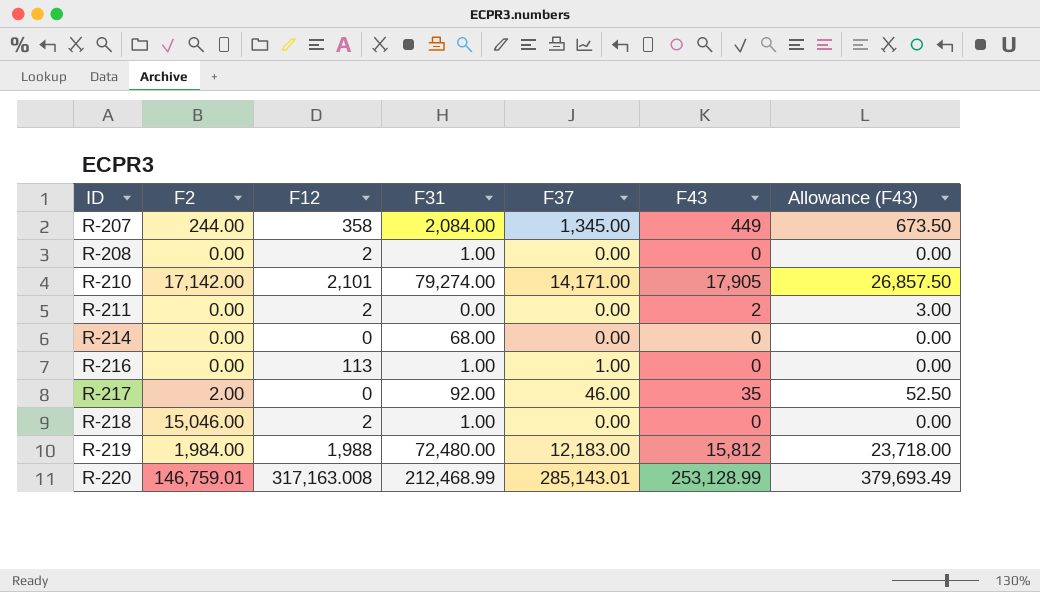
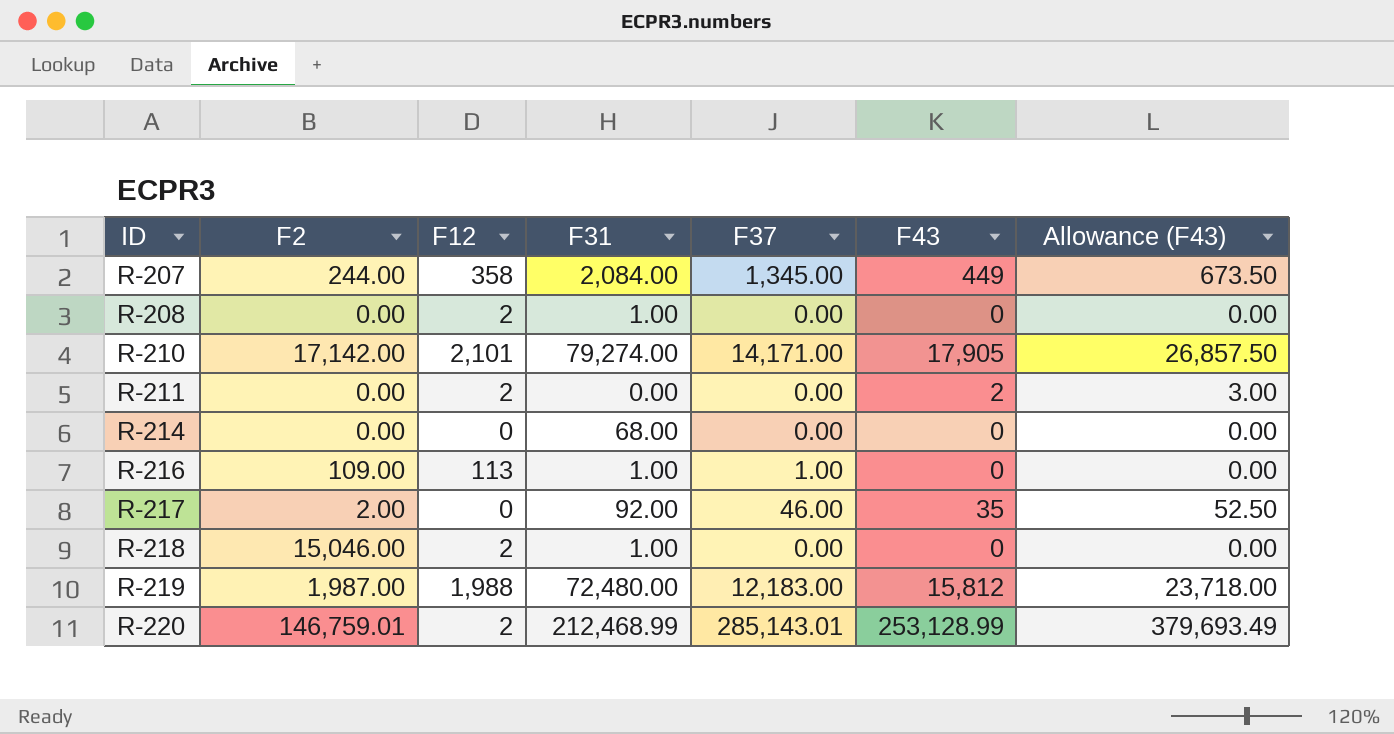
R-216 | F2: 0.00 -> 109.00
R-219 | F2: 1,984.00 -> 1,987.00
R-220 | F12: 317,163.008 -> 2

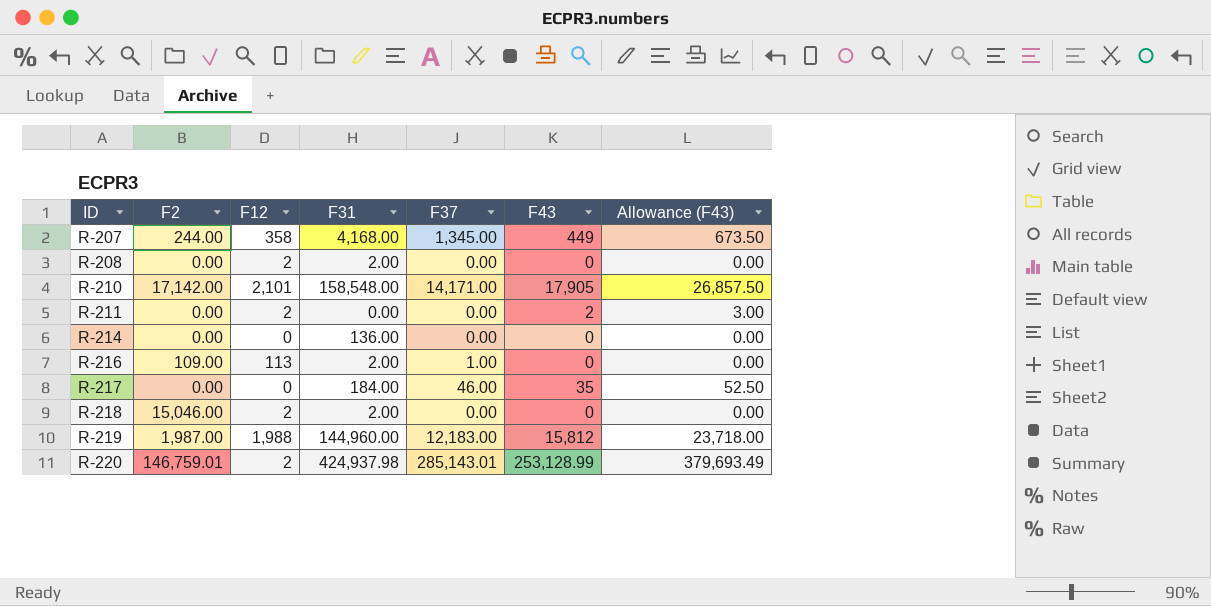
R-207 | F31: 2,084.00 -> 4,168.00
R-208 | F31: 1.00 -> 2.00
R-210 | F31: 79,274.00 -> 158,548.00
R-214 | F31: 68.00 -> 136.00
R-216 | F31: 1.00 -> 2.00
R-217 | F2: 2.00 -> 0.00
R-217 | F31: 92.00 -> 184.00
R-218 | F31: 1.00 -> 2.00
R-219 | F31: 72,480.00 -> 144,960.00
R-220 | F31: 212,468.99 -> 424,937.98

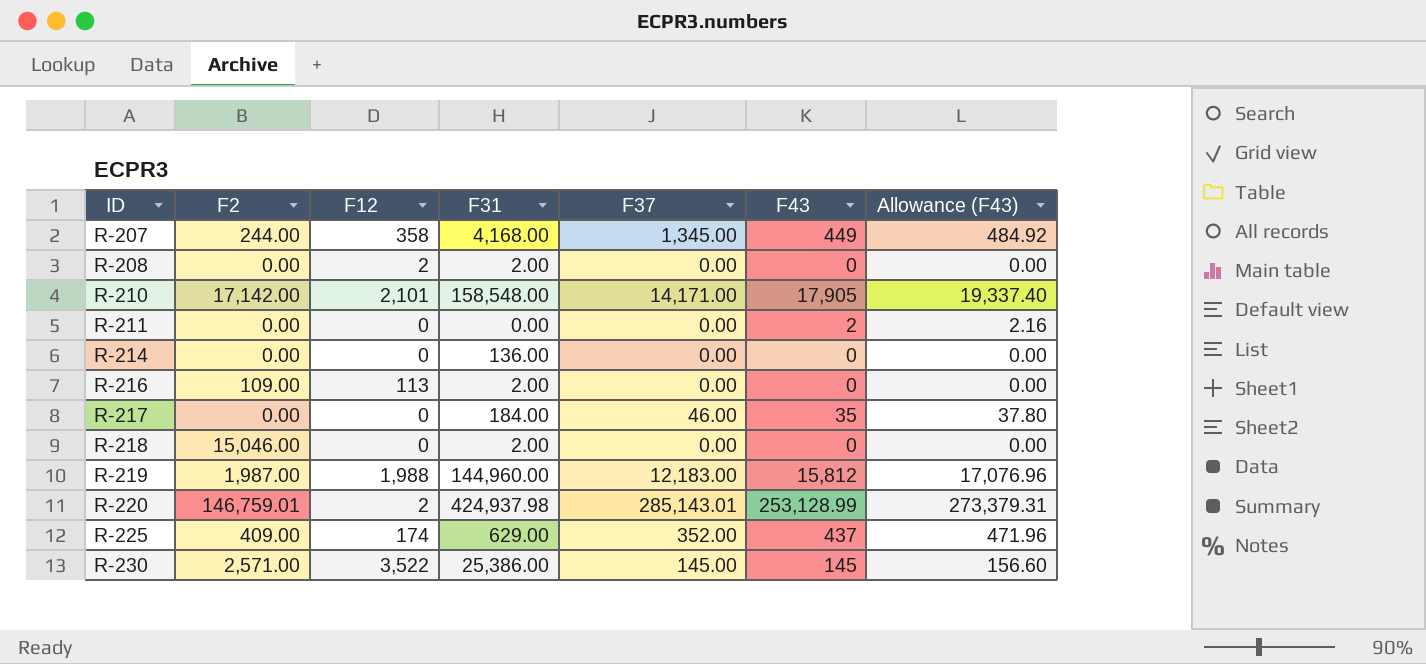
column Allowance (F43) | formula: [F43] * 1.5 -> [F43] * 1.08
R-211 | F12: 2 -> 0
R-216 | F37: 1.00 -> 0.00
R-218 | F12: 2 -> 0
row R-225: none -> 409.00 | 174 | 629.00 | 352.00 | 437 | 471.96
row R-230: none -> 2,571.00 | 3,522 | 25,386.00 | 145.00 | 145 | 156.60

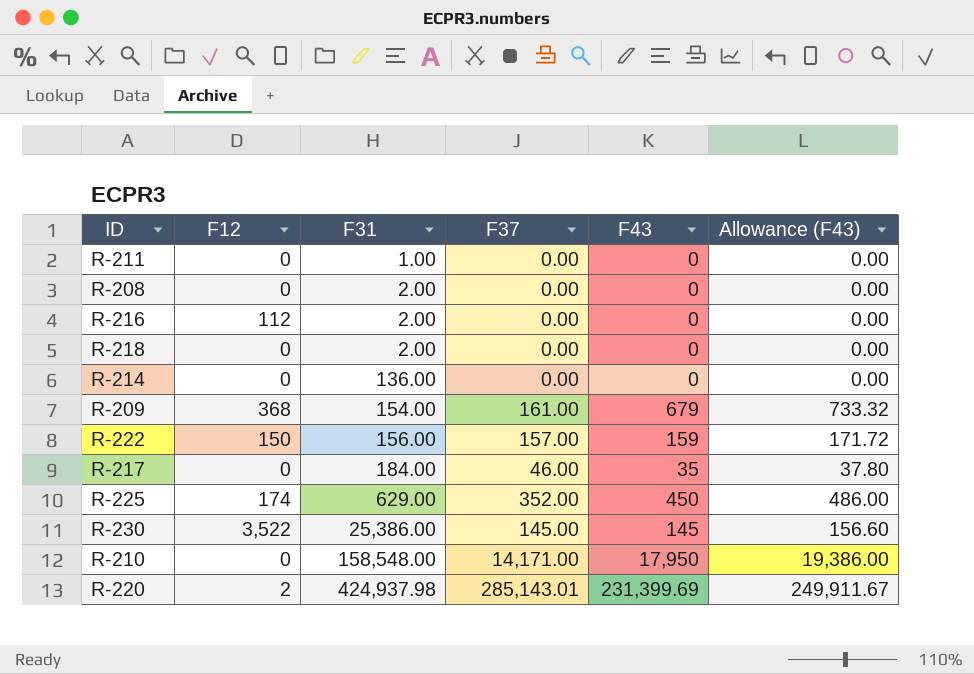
row order: ID ascending -> F31 ascending
column F2 | position: 2 -> none
row R-207: 244.00 | 358 | 4,168.00 | 1,345.00 | 449 | 484.92 -> none
row R-219: 1,987.00 | 1,988 | 144,960.00 | 12,183.00 | 15,812 | 17,076.96 -> none
R-211 | F31: 0.00 -> 1.00
R-211 | F43: 2 -> 0
R-211 | Allowance (F43): 2.16 -> 0.00
R-208 | F12: 2 -> 0
R-216 | F12: 113 -> 112
row R-209: none -> 368 | 154.00 | 161.00 | 679 | 733.32
row R-222: none -> 150 | 156.00 | 157.00 | 159 | 171.72
R-225 | F43: 437 -> 450
R-225 | Allowance (F43): 471.96 -> 486.00
R-210 | F12: 2,101 -> 0
R-210 | F43: 17,905 -> 17,950
R-210 | Allowance (F43): 19,337.40 -> 19,386.00
R-220 | F43: 253,128.99 -> 231,399.69
R-220 | Allowance (F43): 273,379.31 -> 249,911.67

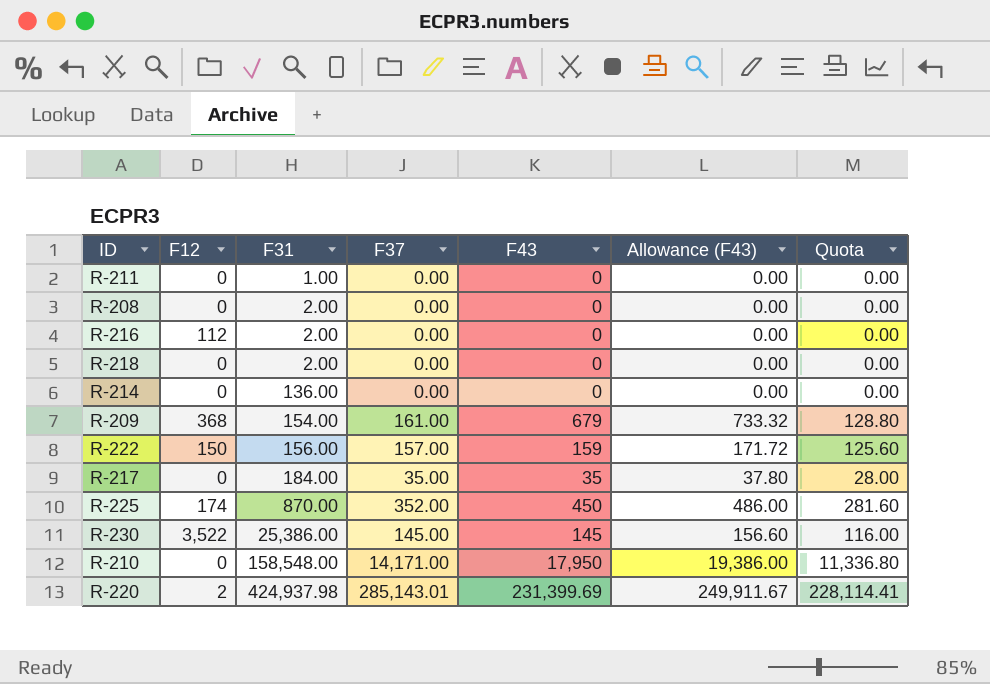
column Quota | formula: none -> [F37] * 0.8
R-217 | F37: 46.00 -> 35.00
R-225 | F31: 629.00 -> 870.00

